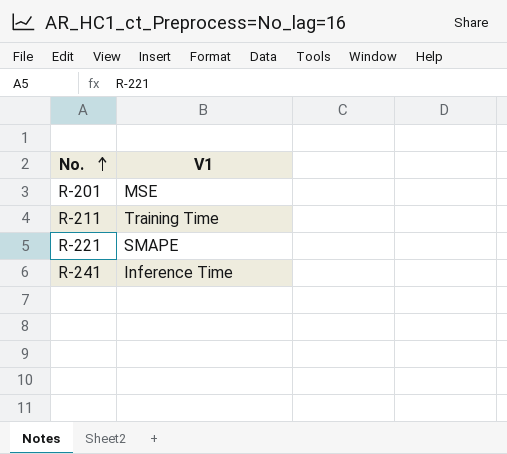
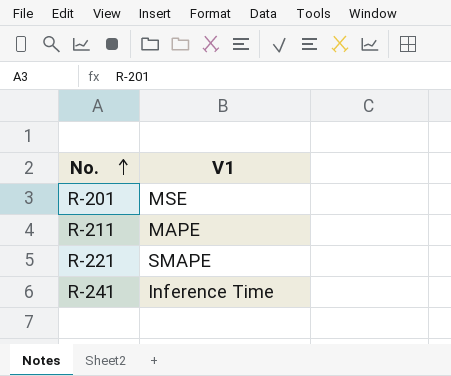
R-211 | V1: Training Time -> MAPE

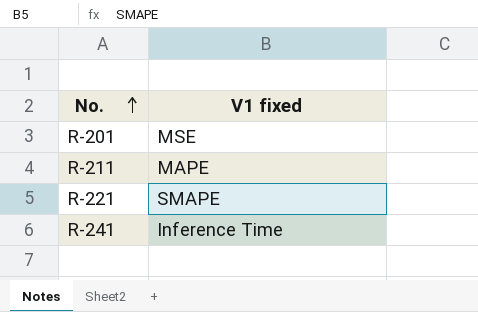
column name: V1 -> V1 fixed

